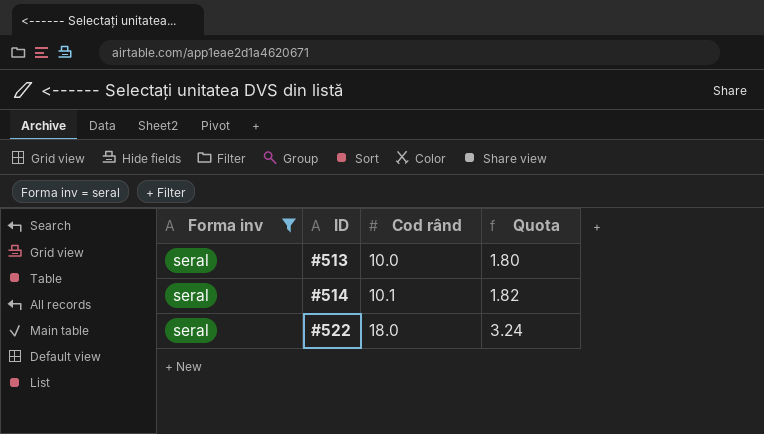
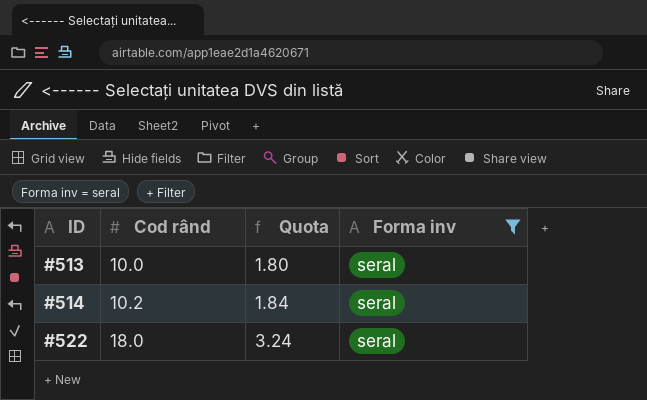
column Forma inv | position: 1 -> 4
#514 | Cod rând: 10.1 -> 10.2
#514 | Quota: 1.82 -> 1.84

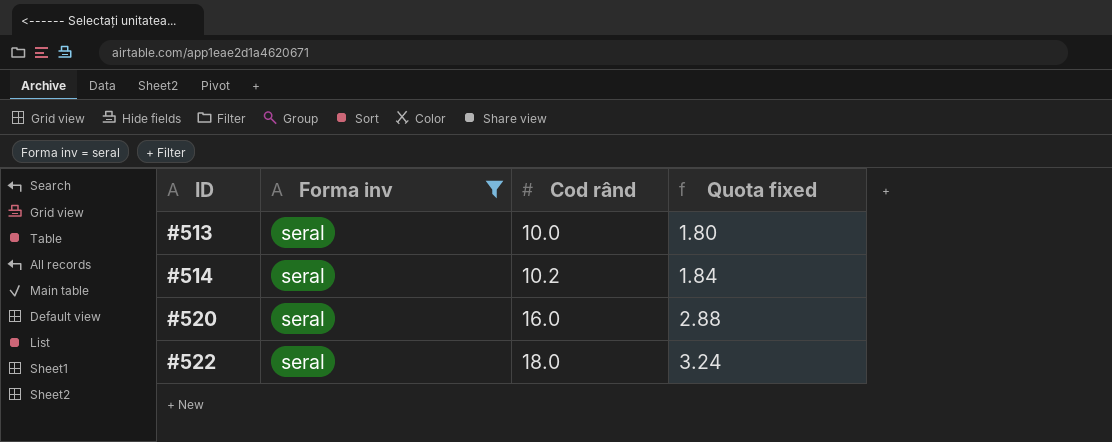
column Forma inv | position: 4 -> 2
column name: Quota -> Quota fixed
row #520: none -> seral | 16.0 | 2.88

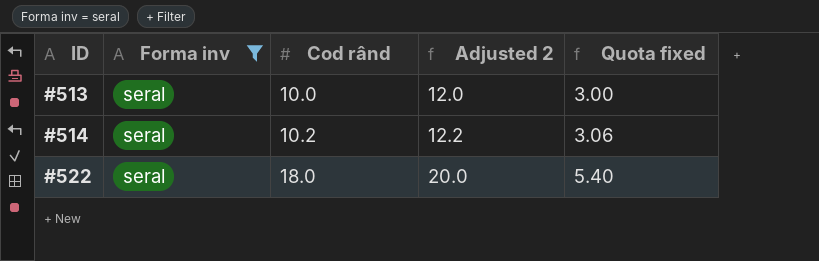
column Adjusted 2 | formula: none -> [Cod rând] + 2
column Quota fixed | formula: [Cod rând] * 0.18 -> [Cod rând] * 0.3
row #520: seral | 16.0 | 2.88 -> none

